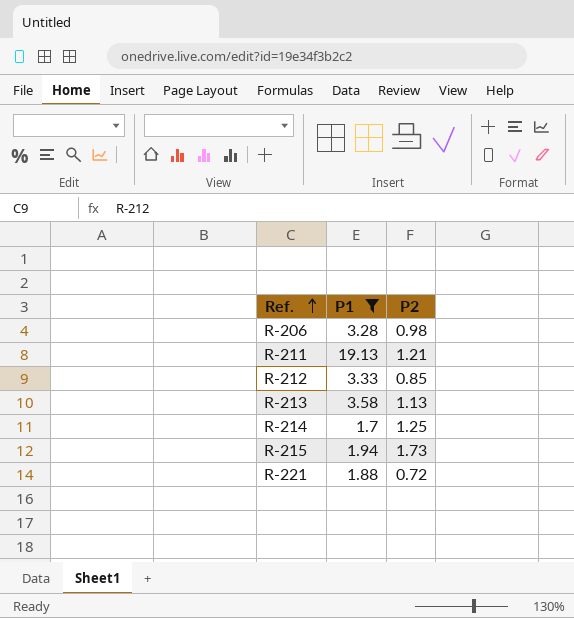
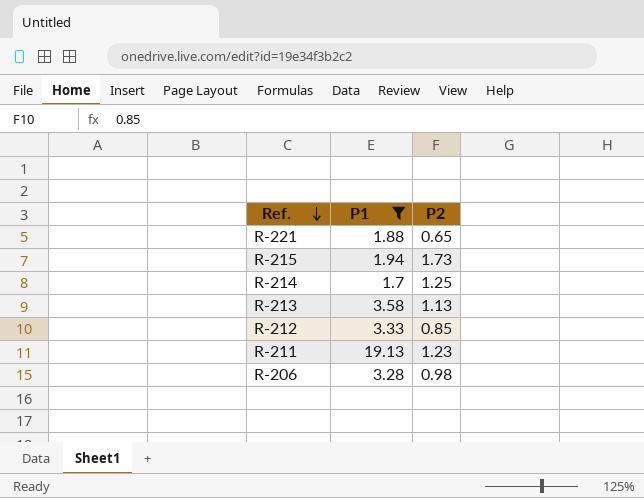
row order: Ref. ascending -> Ref. descending
R-221 | P2: 0.72 -> 0.65
R-211 | P2: 1.21 -> 1.23

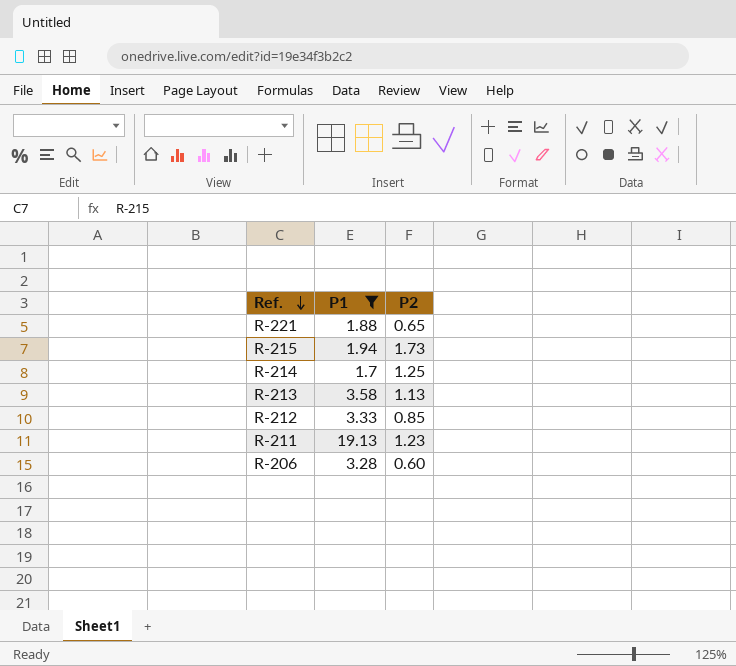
R-206 | P2: 0.98 -> 0.60

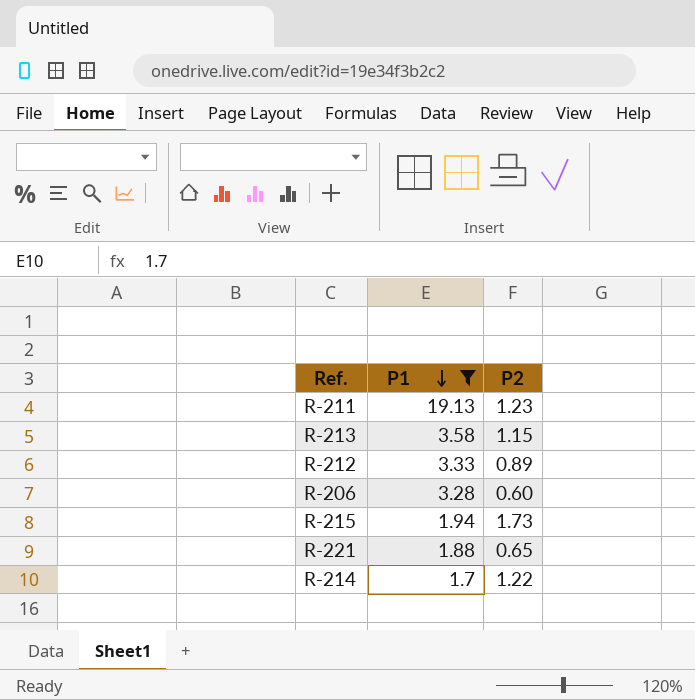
row order: Ref. descending -> P1 descending
R-213 | P2: 1.13 -> 1.15
R-212 | P2: 0.85 -> 0.89
R-214 | P2: 1.25 -> 1.22

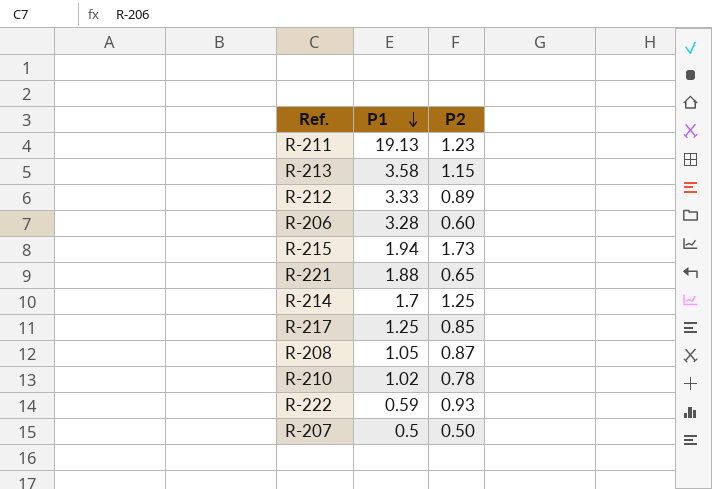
filter: P1 >= 1.7 -> none
R-214 | P2: 1.22 -> 1.25

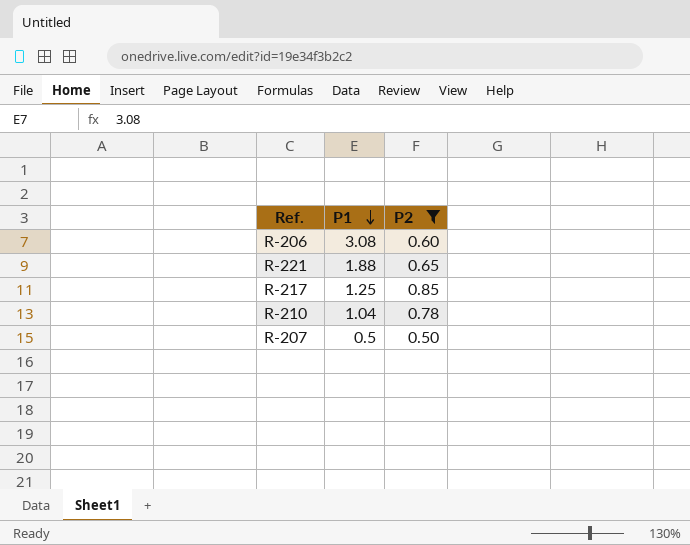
filter: none -> P2 <= 0.85
R-206 | P1: 3.28 -> 3.08
R-210 | P1: 1.02 -> 1.04

